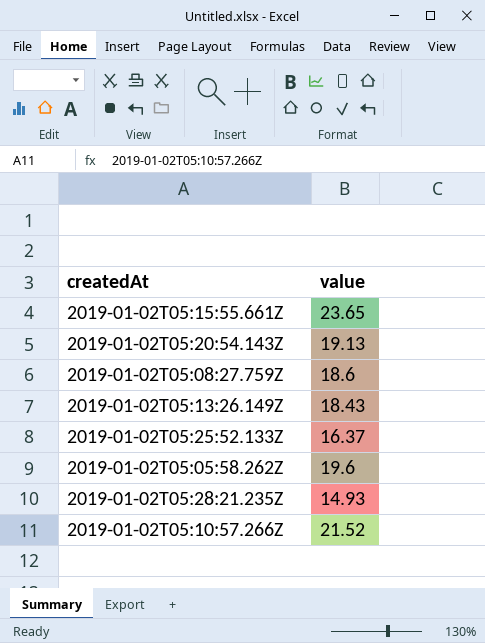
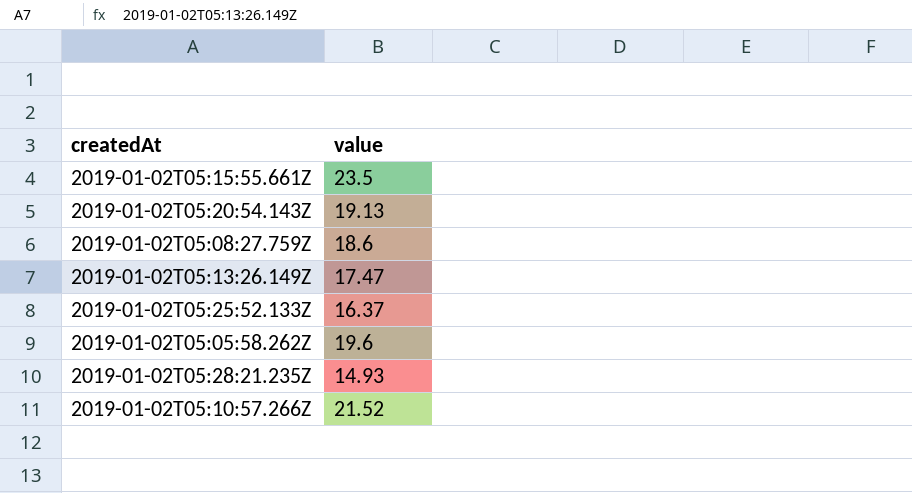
2019-01-02T05:15:55.661Z | value: 23.65 -> 23.5
2019-01-02T05:13:26.149Z | value: 18.43 -> 17.47

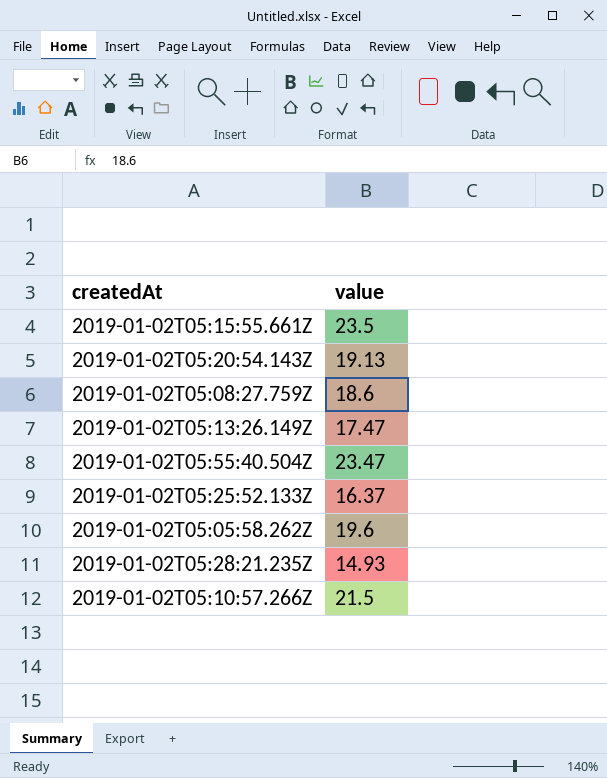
row 2019-01-02T05:55:40.504Z: none -> 23.47
2019-01-02T05:10:57.266Z | value: 21.52 -> 21.5

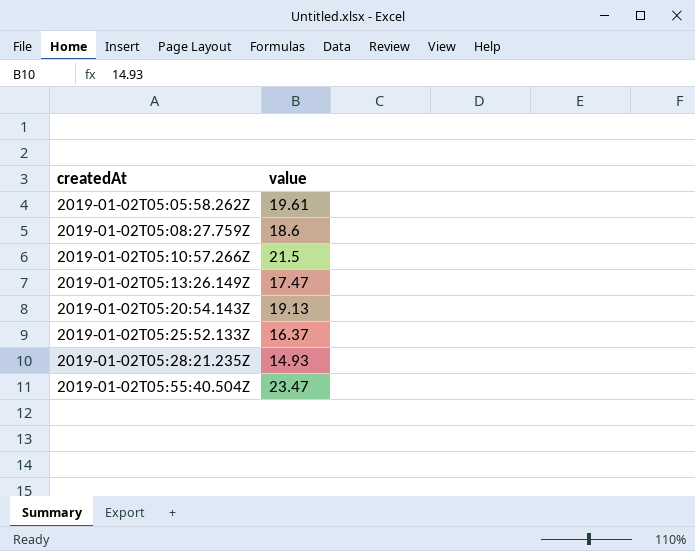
row order: none -> createdAt ascending
row 2019-01-02T05:15:55.661Z: 23.5 -> none
2019-01-02T05:05:58.262Z | value: 19.6 -> 19.61

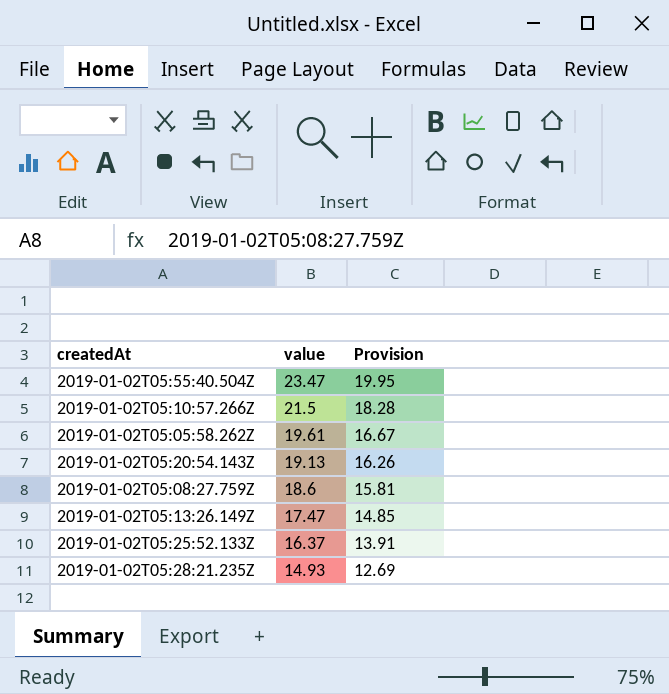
row order: createdAt ascending -> value descending
column Provision | formula: none -> [value] * 0.85

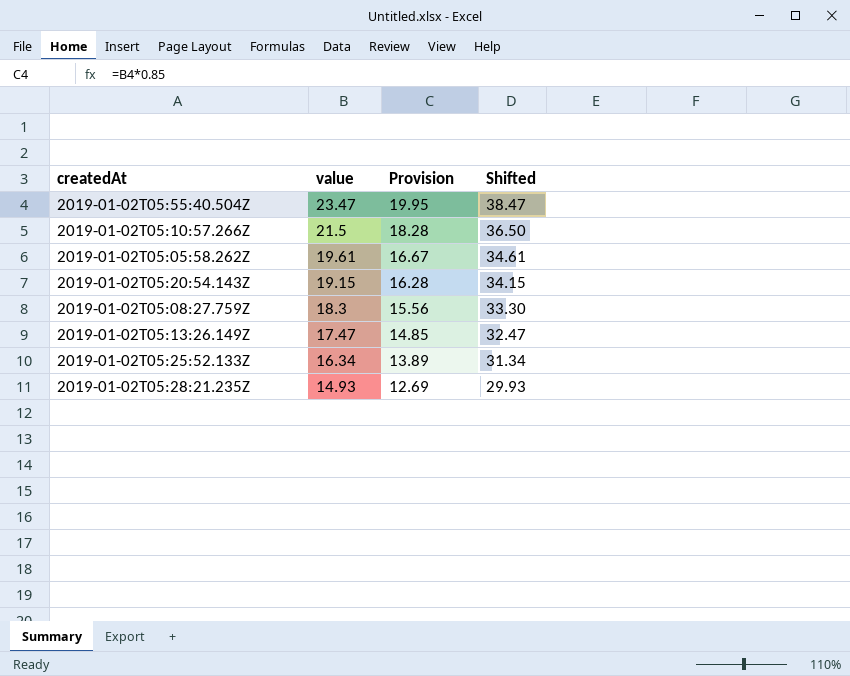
column Shifted | formula: none -> [value] + 15
2019-01-02T05:20:54.143Z | value: 19.13 -> 19.15
2019-01-02T05:20:54.143Z | Provision: 16.26 -> 16.28
2019-01-02T05:08:27.759Z | value: 18.6 -> 18.3
2019-01-02T05:08:27.759Z | Provision: 15.81 -> 15.56
2019-01-02T05:25:52.133Z | value: 16.37 -> 16.34
2019-01-02T05:25:52.133Z | Provision: 13.91 -> 13.89

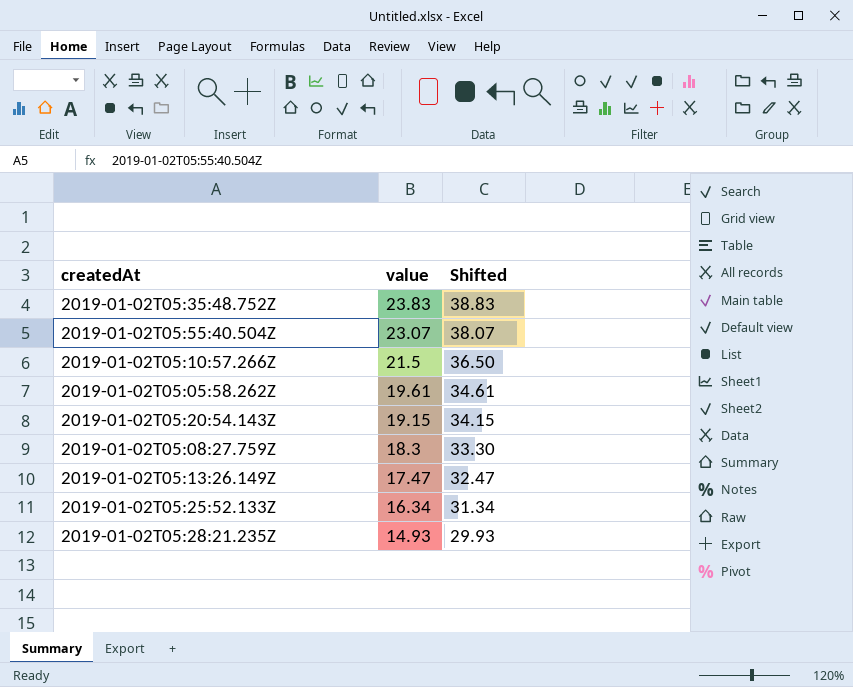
column Provision | formula: [value] * 0.85 -> none
row 2019-01-02T05:35:48.752Z: none -> 23.83 | 38.83
2019-01-02T05:55:40.504Z | value: 23.47 -> 23.07
2019-01-02T05:55:40.504Z | Shifted: 38.47 -> 38.07

